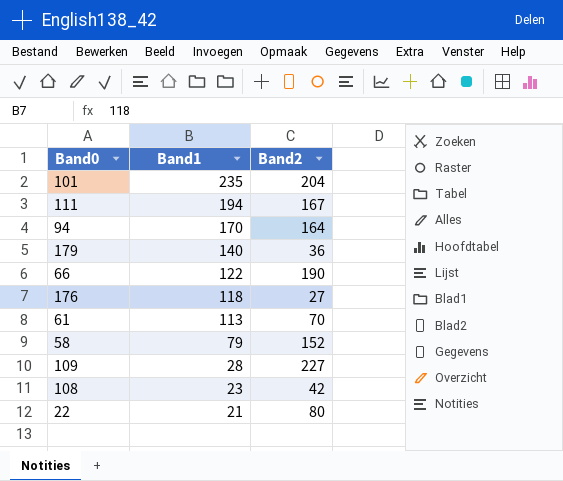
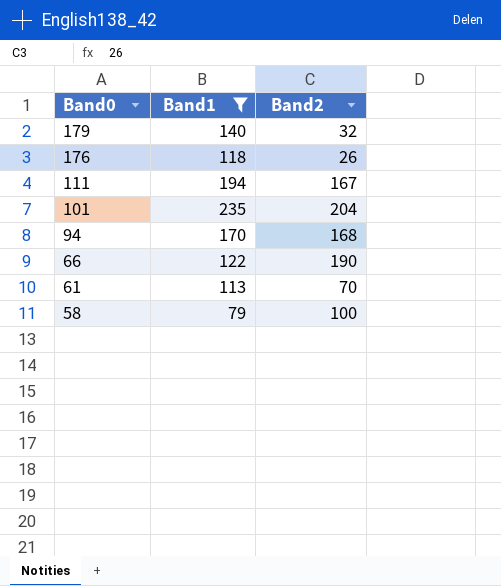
filter: none -> Band1 >= 79
row order: Band1 descending -> Band0 descending
179 | Band2: 36 -> 32
176 | Band2: 27 -> 26
94 | Band2: 164 -> 168
58 | Band2: 152 -> 100

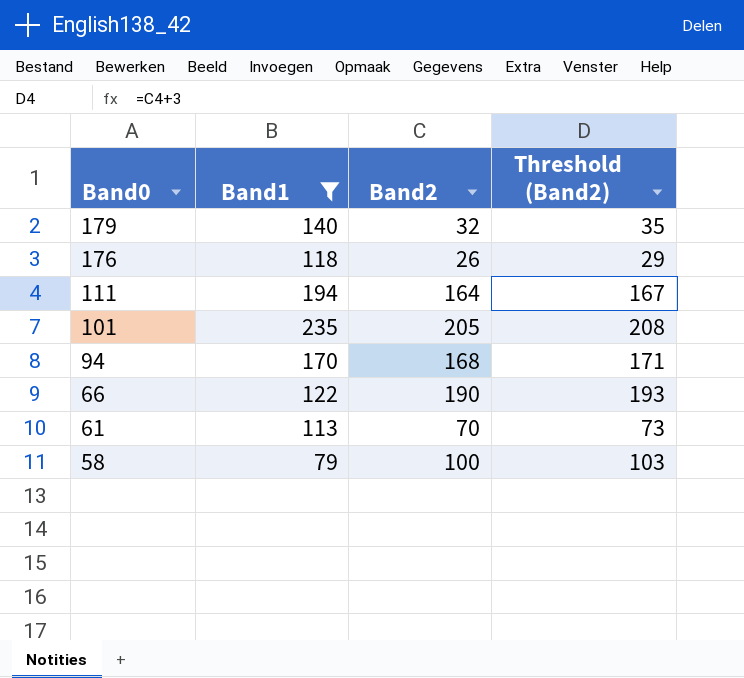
column Threshold (Band2) | formula: none -> [Band2] + 3
111 | Band2: 167 -> 164
101 | Band2: 204 -> 205

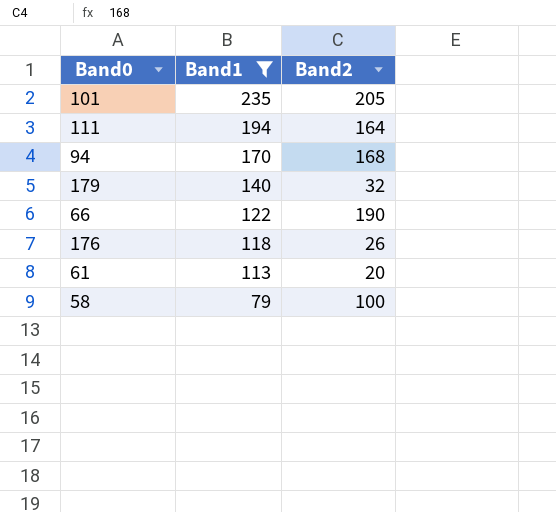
row order: Band0 descending -> Band1 descending
column Threshold (Band2) | formula: [Band2] + 3 -> none
61 | Band2: 70 -> 20

